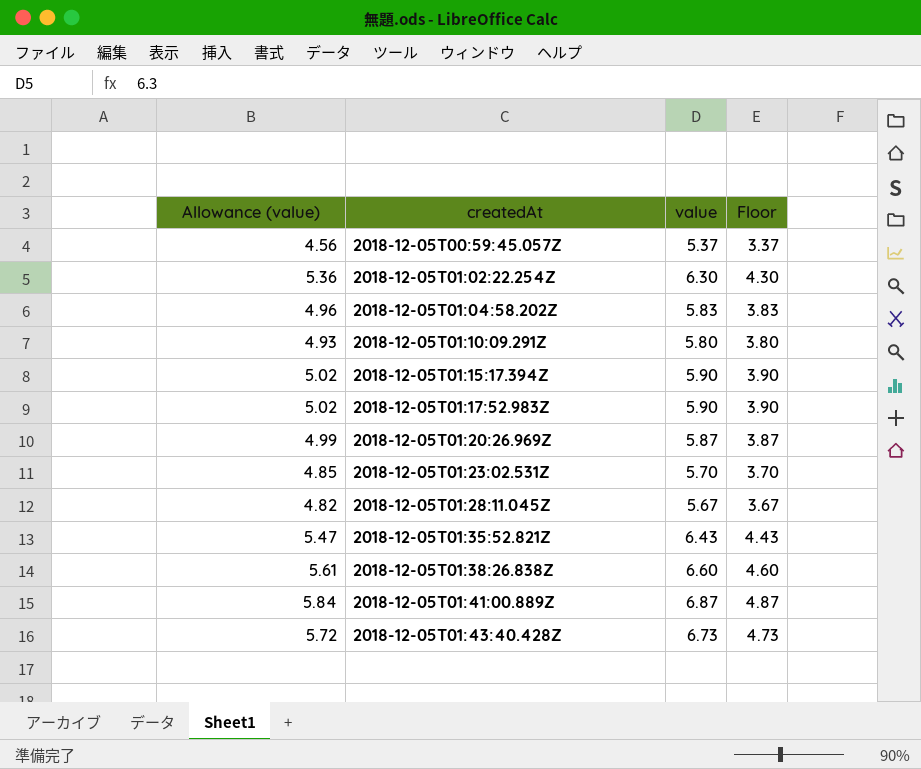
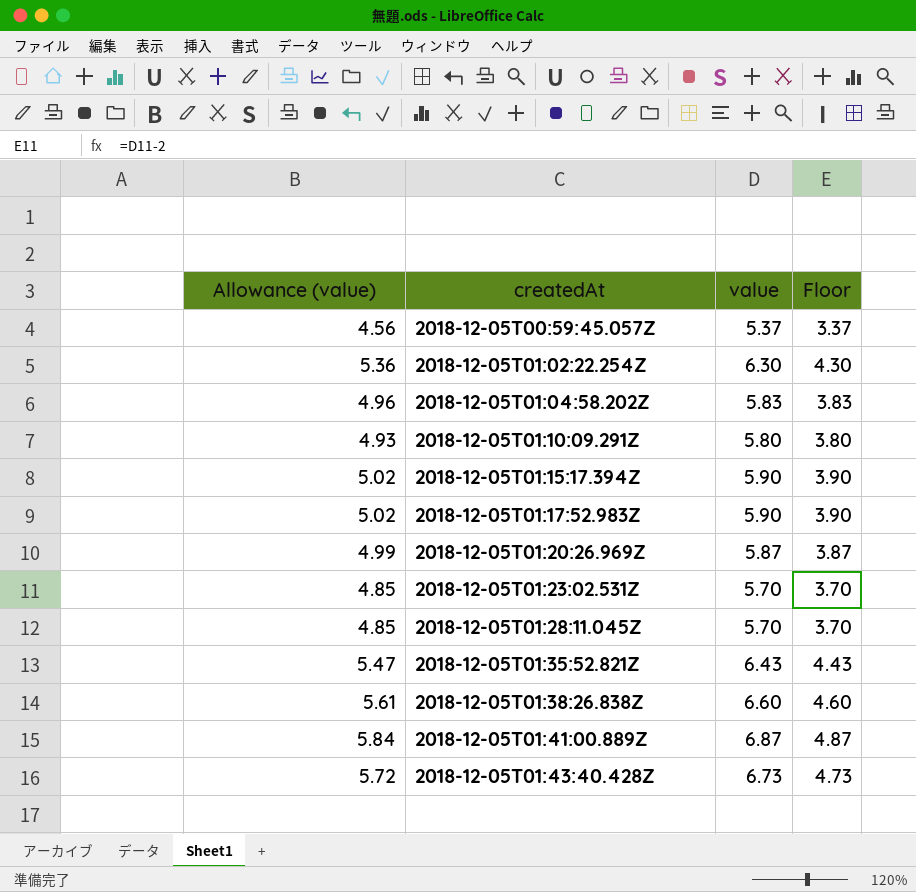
2018-12-05T01:28:11.045Z | Allowance (value): 4.82 -> 4.85
2018-12-05T01:28:11.045Z | value: 5.67 -> 5.70
2018-12-05T01:28:11.045Z | Floor: 3.67 -> 3.70

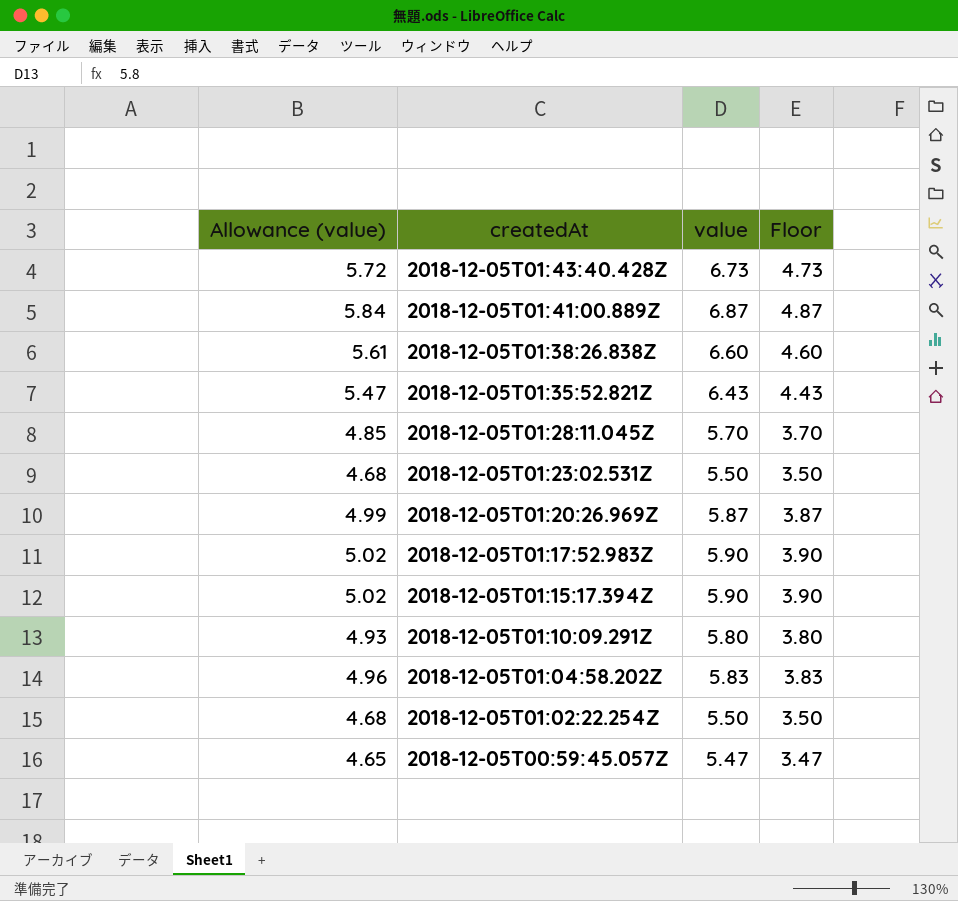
row order: createdAt ascending -> createdAt descending
2018-12-05T01:23:02.531Z | Allowance (value): 4.85 -> 4.68
2018-12-05T01:23:02.531Z | value: 5.70 -> 5.50
2018-12-05T01:23:02.531Z | Floor: 3.70 -> 3.50
2018-12-05T01:02:22.254Z | Allowance (value): 5.36 -> 4.68
2018-12-05T01:02:22.254Z | value: 6.30 -> 5.50
2018-12-05T01:02:22.254Z | Floor: 4.30 -> 3.50
2018-12-05T00:59:45.057Z | Allowance (value): 4.56 -> 4.65
2018-12-05T00:59:45.057Z | value: 5.37 -> 5.47
2018-12-05T00:59:45.057Z | Floor: 3.37 -> 3.47

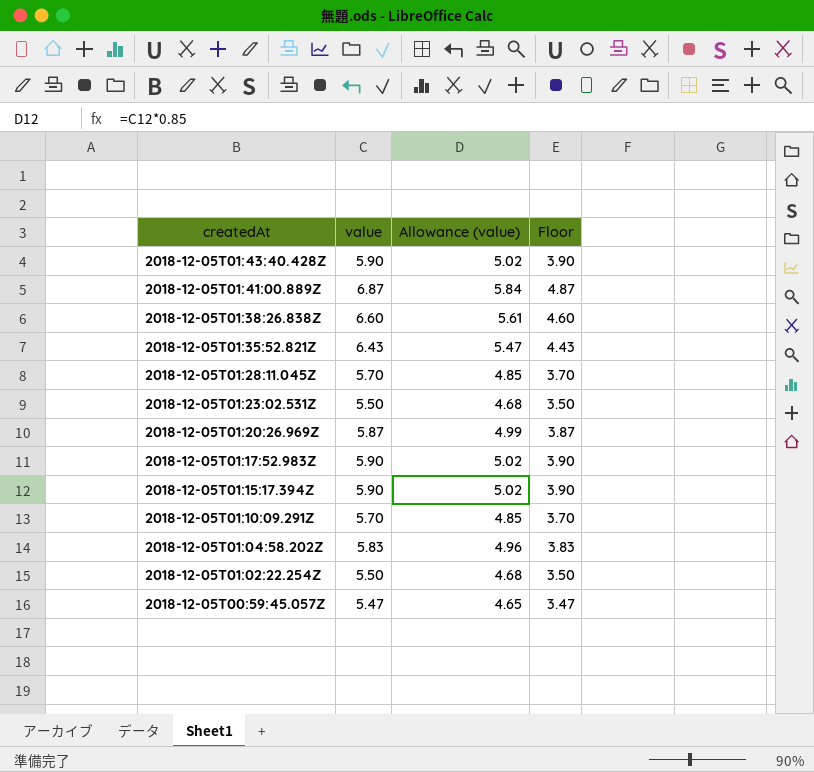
column Allowance (value) | position: 1 -> 3
2018-12-05T01:43:40.428Z | value: 6.73 -> 5.90
2018-12-05T01:43:40.428Z | Allowance (value): 5.72 -> 5.02
2018-12-05T01:43:40.428Z | Floor: 4.73 -> 3.90
2018-12-05T01:10:09.291Z | value: 5.80 -> 5.70
2018-12-05T01:10:09.291Z | Allowance (value): 4.93 -> 4.85
2018-12-05T01:10:09.291Z | Floor: 3.80 -> 3.70

